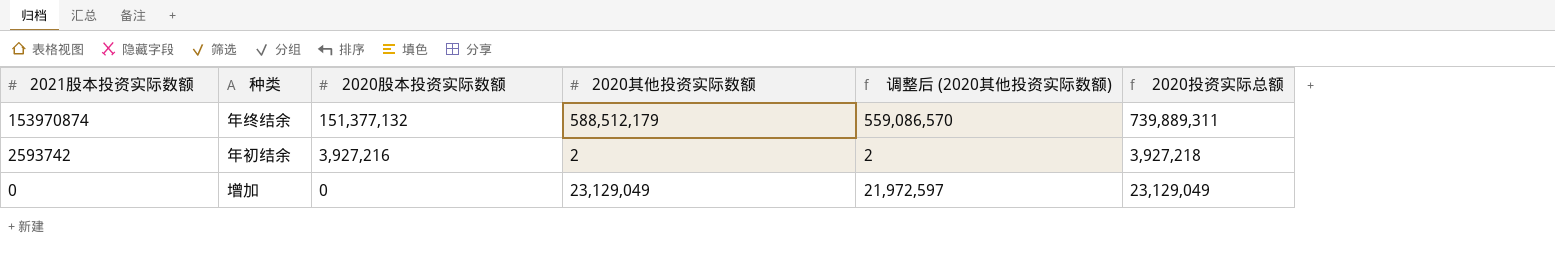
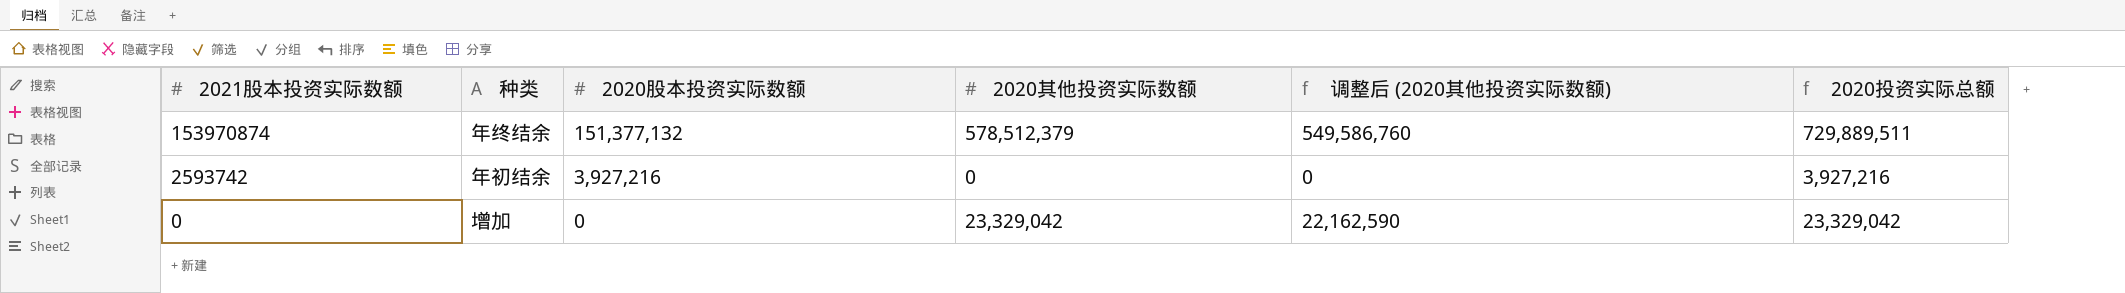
153970874 | 2020其他投资实际数额: 588,512,179 -> 578,512,379
153970874 | 调整后 (2020其他投资实际数额): 559,086,570 -> 549,586,760
153970874 | 2020投资实际总额: 739,889,311 -> 729,889,511
2593742 | 2020其他投资实际数额: 2 -> 0
2593742 | 调整后 (2020其他投资实际数额): 2 -> 0
2593742 | 2020投资实际总额: 3,927,218 -> 3,927,216
0 | 2020其他投资实际数额: 23,129,049 -> 23,329,042
0 | 调整后 (2020其他投资实际数额): 21,972,597 -> 22,162,590
0 | 2020投资实际总额: 23,129,049 -> 23,329,042

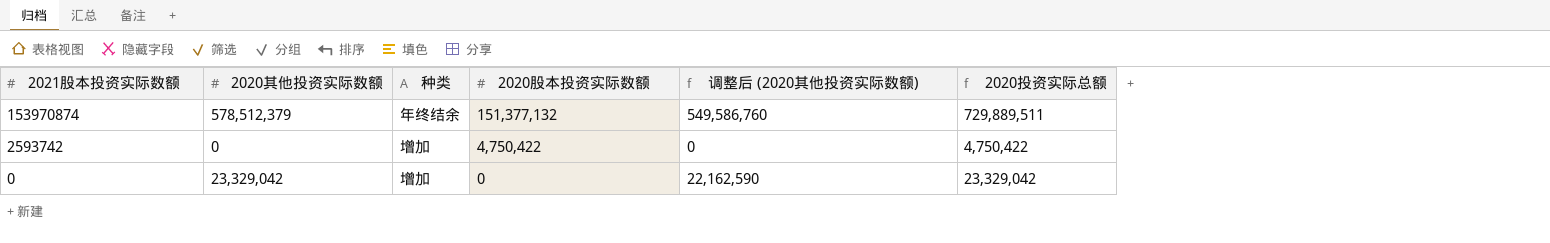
column 2020其他投资实际数额 | position: 4 -> 2
2593742 | 种类: 年初结余 -> 增加
2593742 | 2020股本投资实际数额: 3,927,216 -> 4,750,422
2593742 | 2020投资实际总额: 3,927,216 -> 4,750,422

